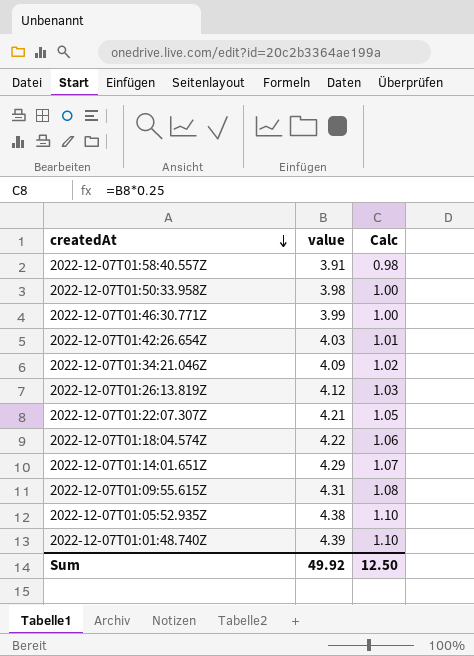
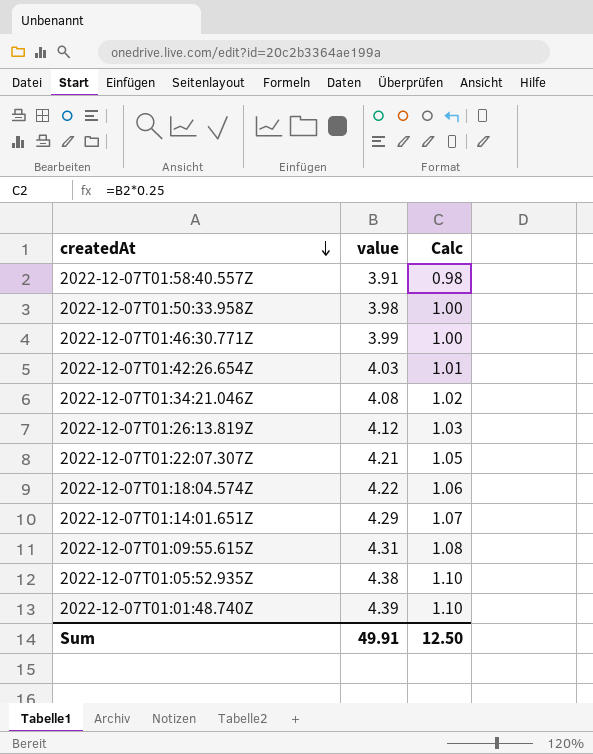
2022-12-07T01:34:21.046Z | value: 4.09 -> 4.08
Sum | value: 49.92 -> 49.91

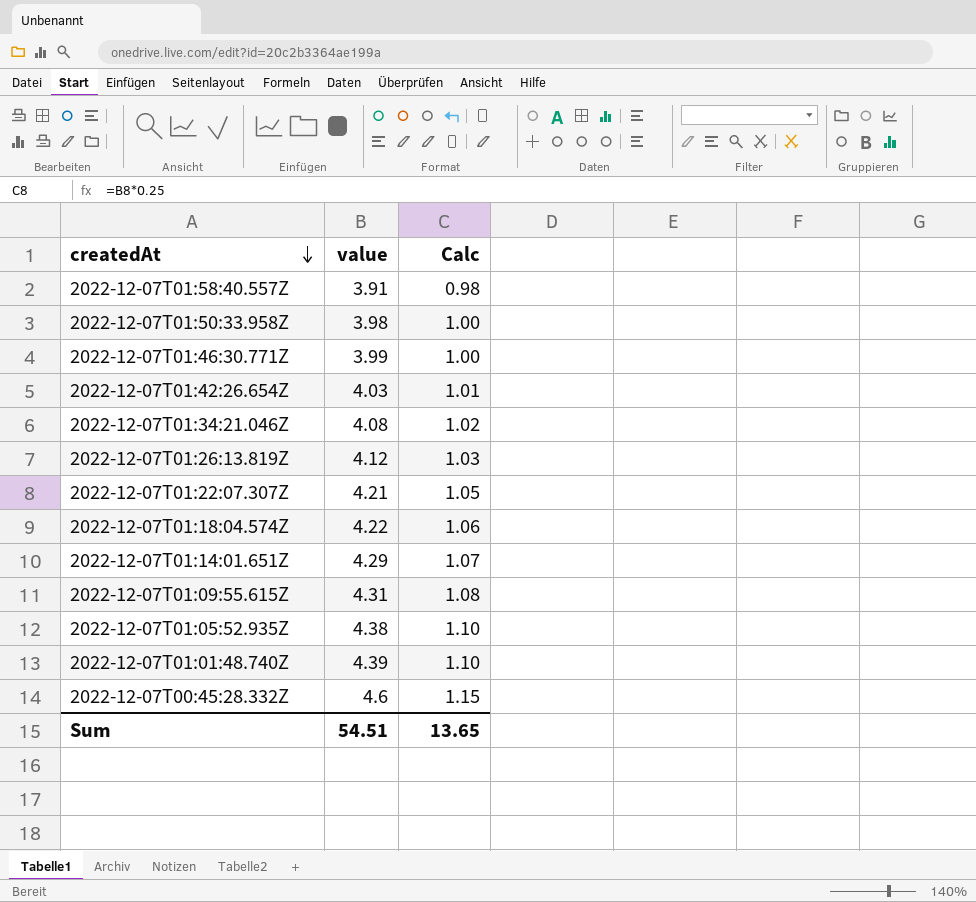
row 2022-12-07T00:45:28.332Z: none -> 4.6 | 1.15
Sum | value: 49.91 -> 54.51
Sum | Calc: 12.50 -> 13.65

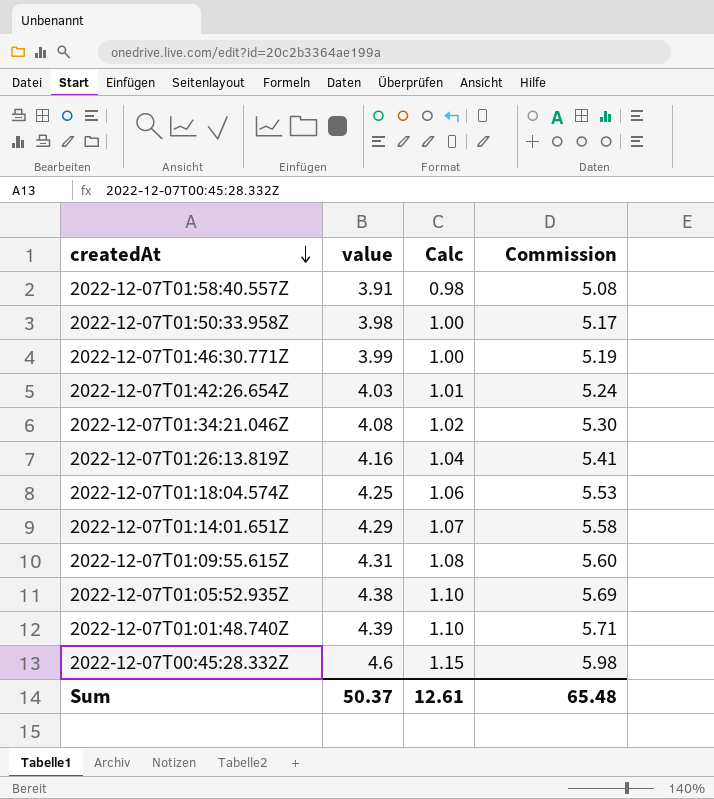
column Commission | formula: none -> [value] * 1.3
row 2022-12-07T01:22:07.307Z: 4.21 | 1.05 -> none
2022-12-07T01:26:13.819Z | value: 4.12 -> 4.16
2022-12-07T01:26:13.819Z | Calc: 1.03 -> 1.04
2022-12-07T01:18:04.574Z | value: 4.22 -> 4.25
Sum | value: 54.51 -> 50.37
Sum | Calc: 13.65 -> 12.61

